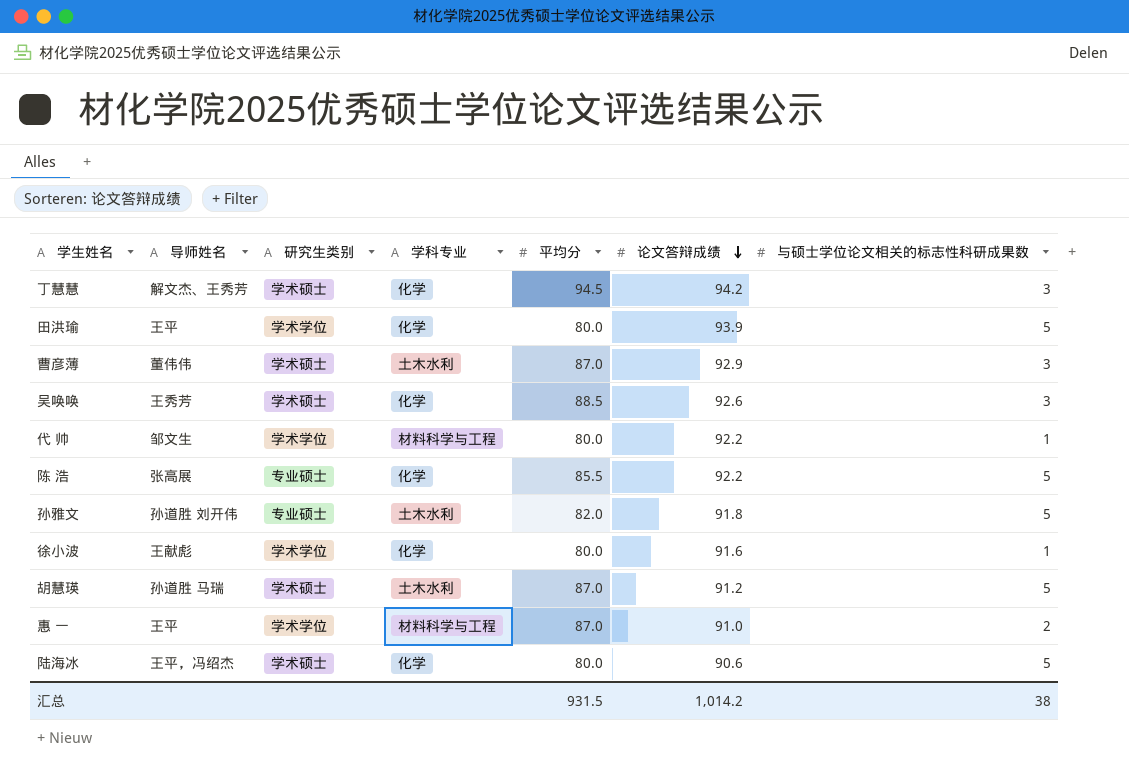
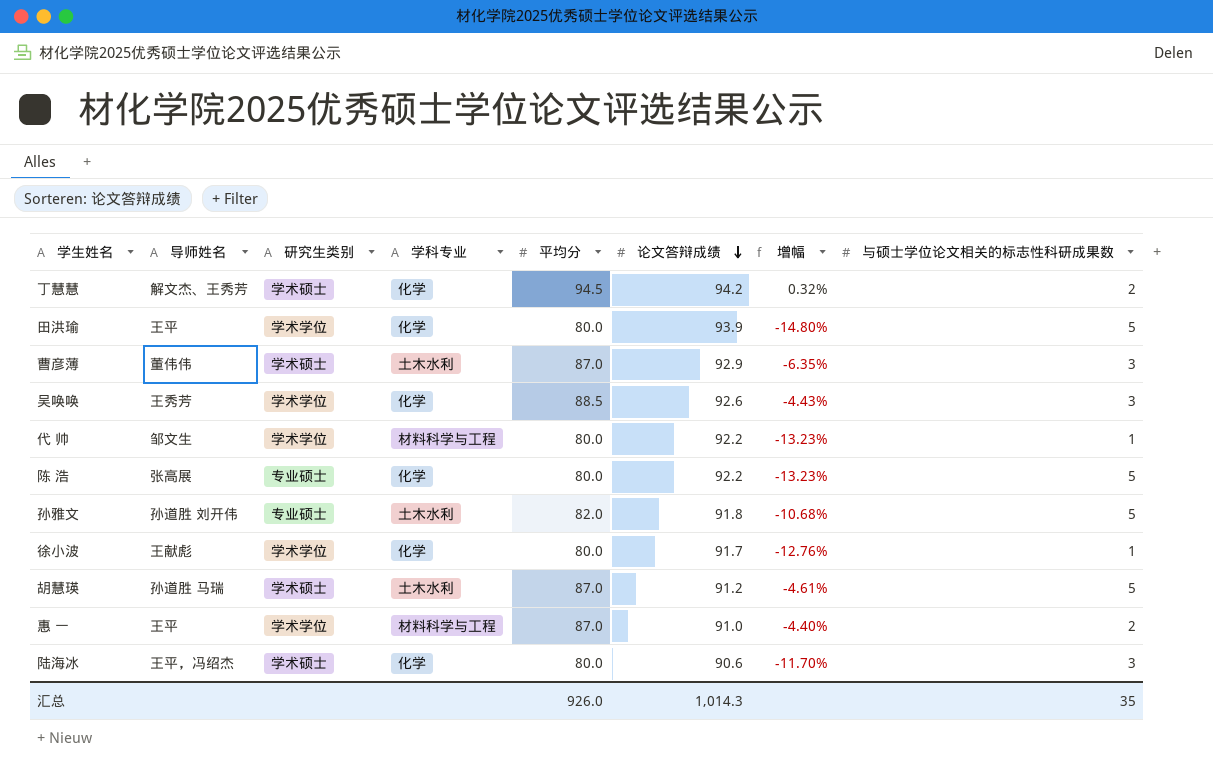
column 增幅 | formula: none -> ([平均分] - [论文答辩成绩]) / [论文答辩成绩]
丁慧慧 | 与硕士学位论文相关的标志性科研成果数: 3 -> 2
吴唤唤 | 研究生类别: 学术硕士 -> 学术学位
陈 浩 | 平均分: 85.5 -> 80.0
徐小波 | 论文答辩成绩: 91.6 -> 91.7
陆海冰 | 与硕士学位论文相关的标志性科研成果数: 5 -> 3
汇总 | 平均分: 931.5 -> 926.0
汇总 | 论文答辩成绩: 1,014.2 -> 1,014.3
汇总 | 与硕士学位论文相关的标志性科研成果数: 38 -> 35

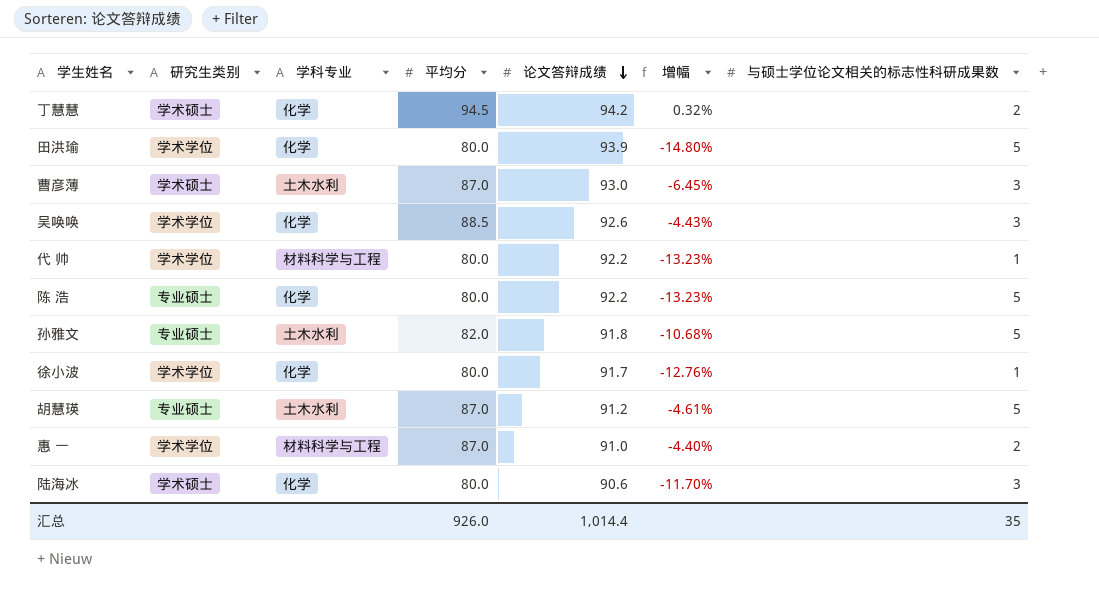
column 导师姓名 | position: 2 -> none
曹彦薄 | 论文答辩成绩: 92.9 -> 93.0
曹彦薄 | 增幅: -6.35% -> -6.45%
胡慧瑛 | 研究生类别: 学术硕士 -> 专业硕士
汇总 | 论文答辩成绩: 1,014.3 -> 1,014.4

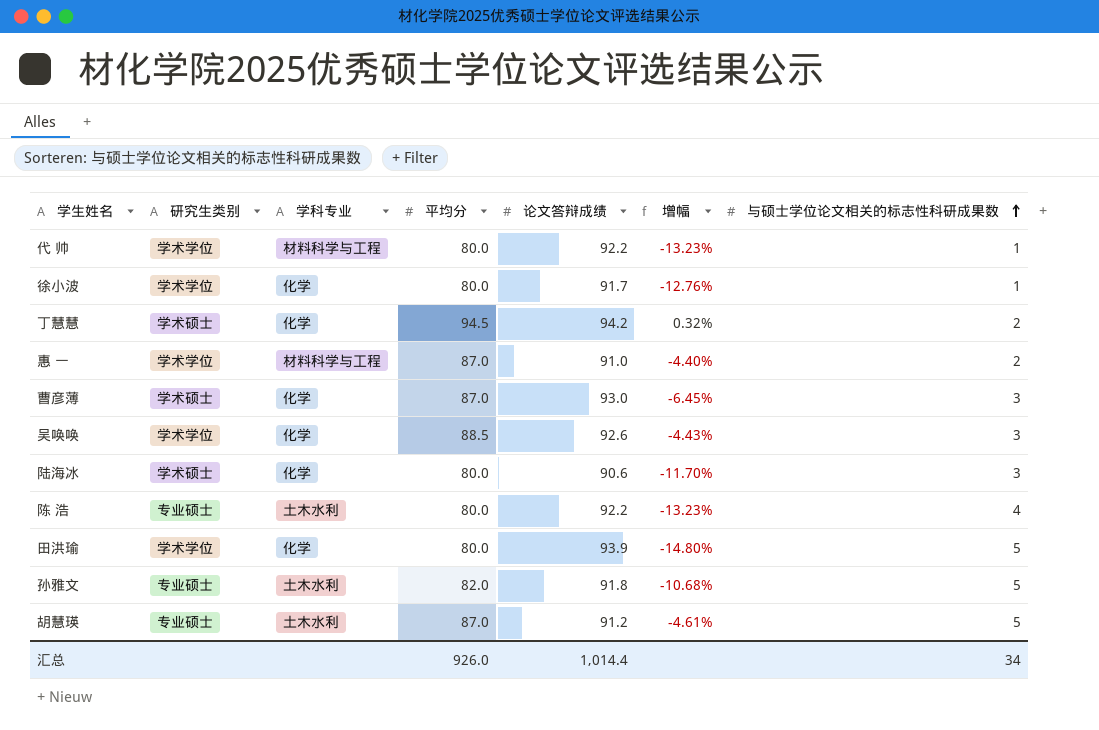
row order: 论文答辩成绩 descending -> 与硕士学位论文相关的标志性科研成果数 ascending
曹彦薄 | 学科专业: 土木水利 -> 化学
陈 浩 | 学科专业: 化学 -> 土木水利
陈 浩 | 与硕士学位论文相关的标志性科研成果数: 5 -> 4
汇总 | 与硕士学位论文相关的标志性科研成果数: 35 -> 34

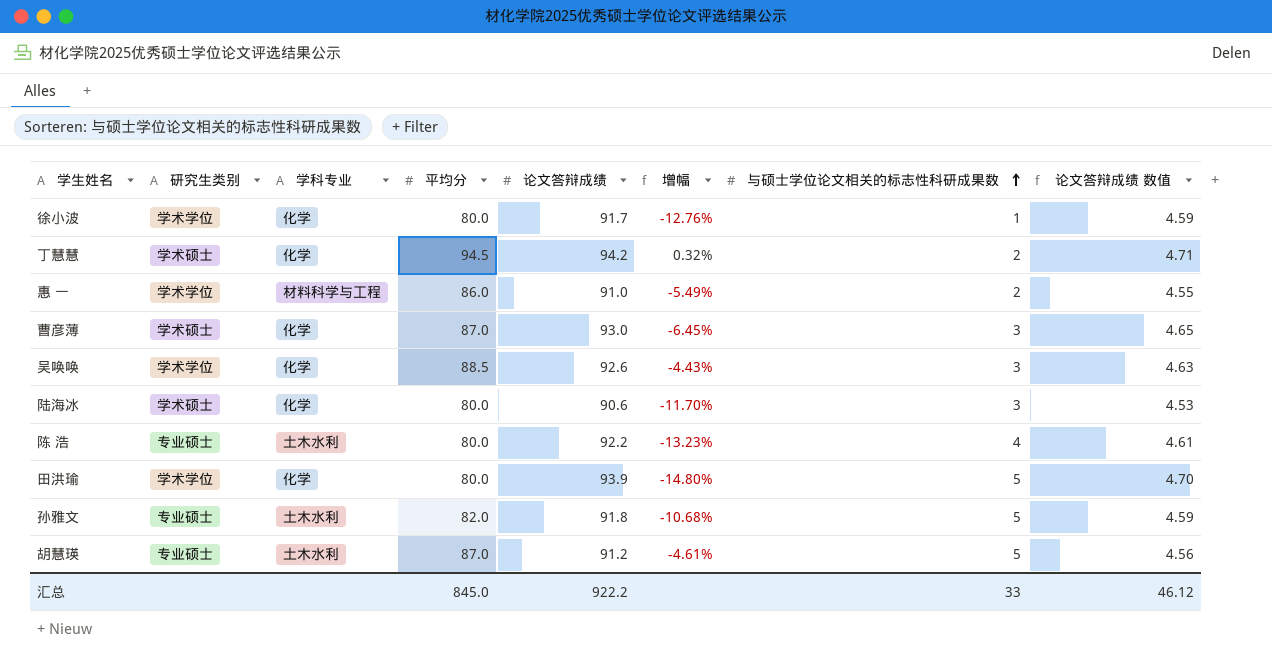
column 论文答辩成绩 数值 | formula: none -> [论文答辩成绩] * 0.05
row 代 帅: 学术学位 | 材料科学与工程 | 80.0 | 92.2 | -13.23% | 1 -> none
惠 一 | 平均分: 87.0 -> 86.0
惠 一 | 增幅: -4.40% -> -5.49%
汇总 | 平均分: 926.0 -> 845.0
汇总 | 论文答辩成绩: 1,014.4 -> 922.2
汇总 | 与硕士学位论文相关的标志性科研成果数: 34 -> 33

